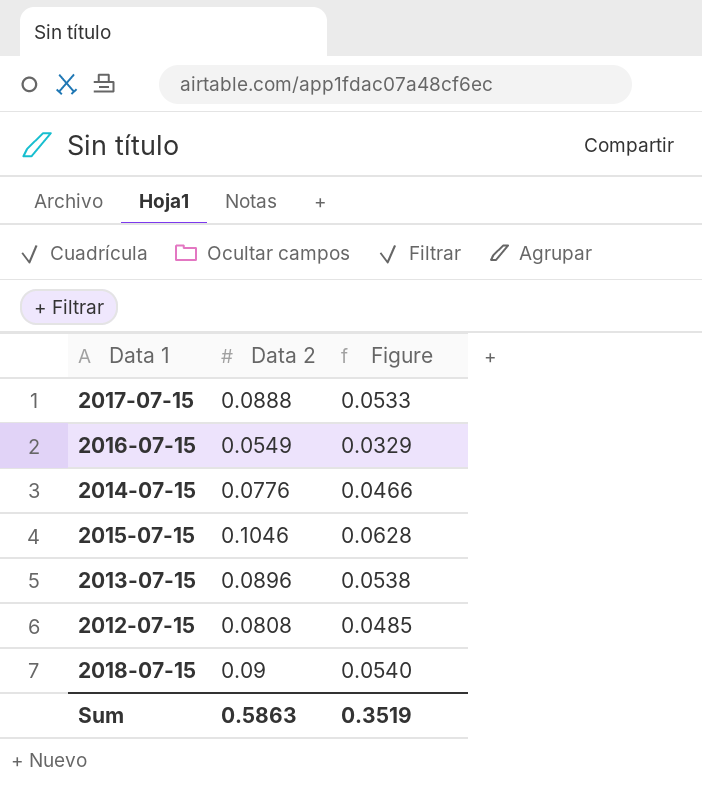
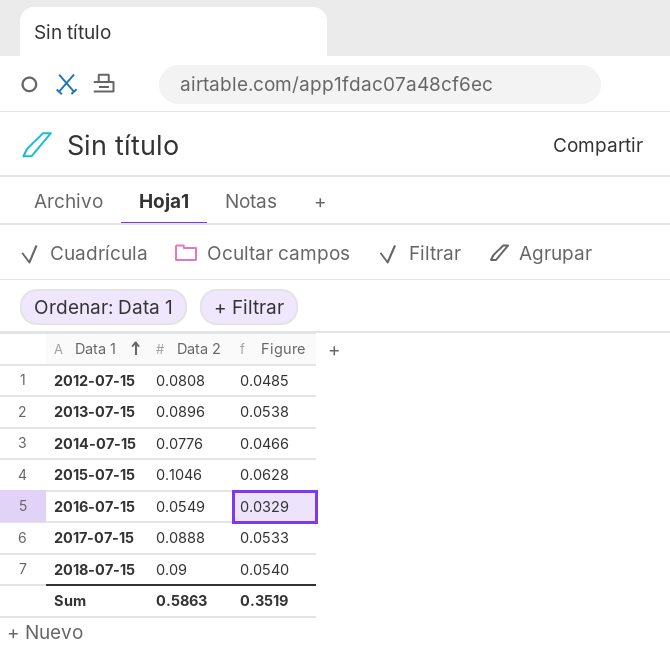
row order: none -> Data 1 ascending

